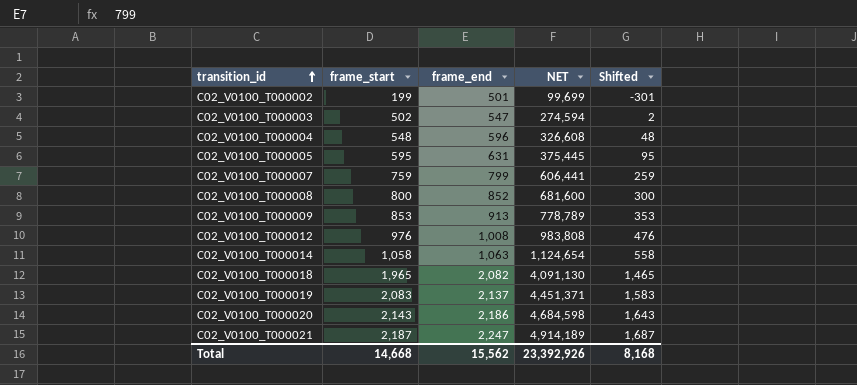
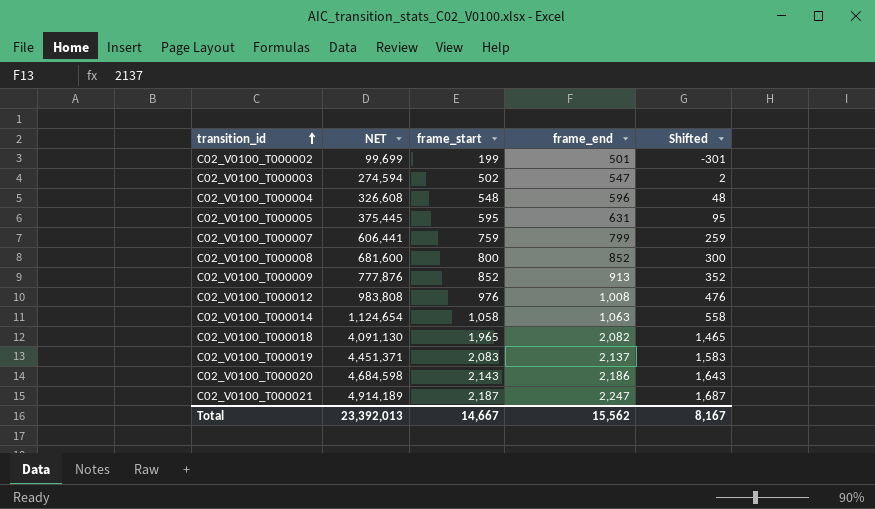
column NET | position: 4 -> 2
C02_V0100_T000009 | NET: 778,789 -> 777,876
C02_V0100_T000009 | frame_start: 853 -> 852
C02_V0100_T000009 | Shifted: 353 -> 352
Total | NET: 23,392,926 -> 23,392,013
Total | frame_start: 14,668 -> 14,667
Total | Shifted: 8,168 -> 8,167

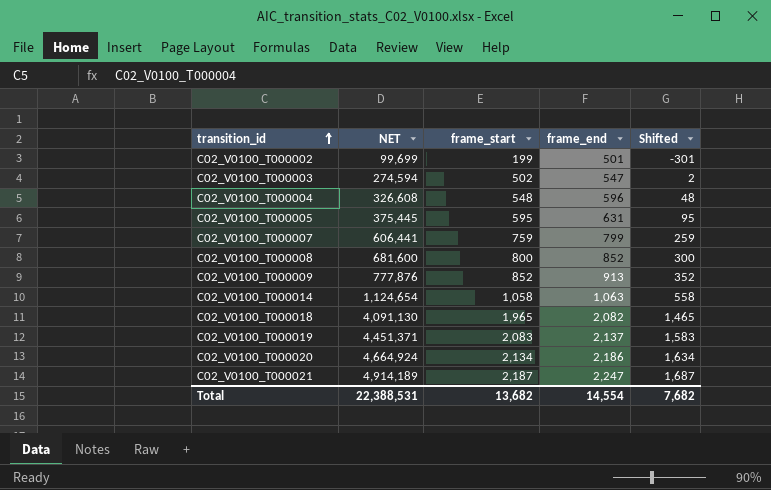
row C02_V0100_T000012: 983,808 | 976 | 1,008 | 476 -> none
C02_V0100_T000020 | NET: 4,684,598 -> 4,664,924
C02_V0100_T000020 | frame_start: 2,143 -> 2,134
C02_V0100_T000020 | Shifted: 1,643 -> 1,634
Total | NET: 23,392,013 -> 22,388,531
Total | frame_start: 14,667 -> 13,682
Total | frame_end: 15,562 -> 14,554
Total | Shifted: 8,167 -> 7,682

